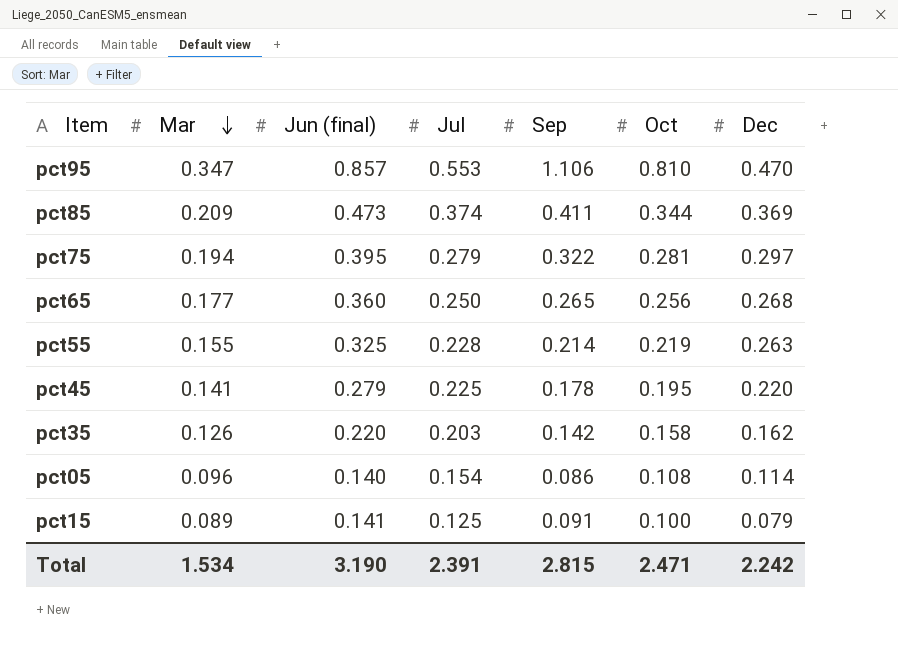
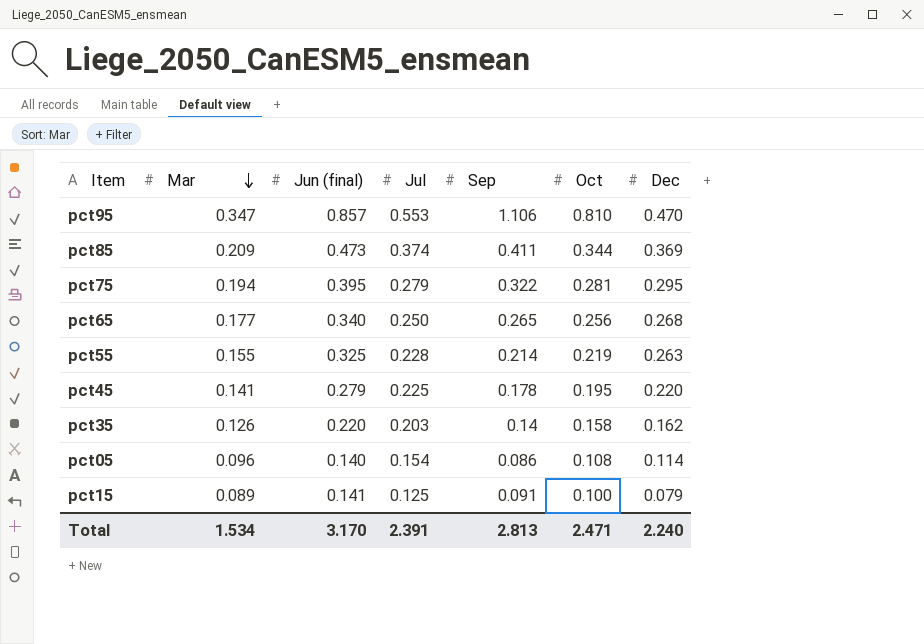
pct75 | Dec: 0.297 -> 0.295
pct65 | Jun (final): 0.360 -> 0.340
pct35 | Sep: 0.142 -> 0.14
Total | Jun (final): 3.190 -> 3.170
Total | Sep: 2.815 -> 2.813
Total | Dec: 2.242 -> 2.240

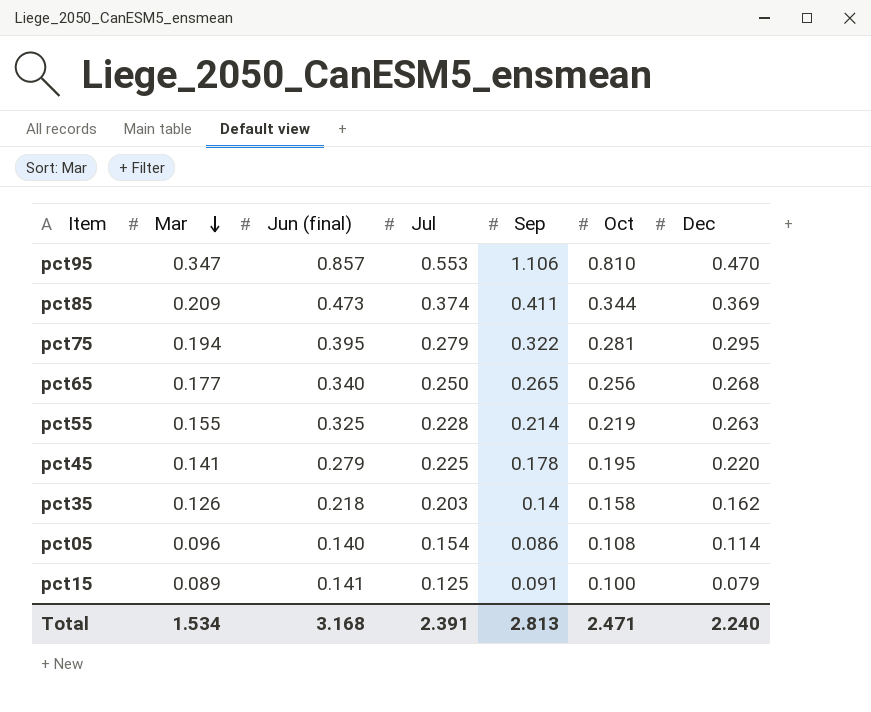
pct35 | Jun (final): 0.220 -> 0.218
Total | Jun (final): 3.170 -> 3.168

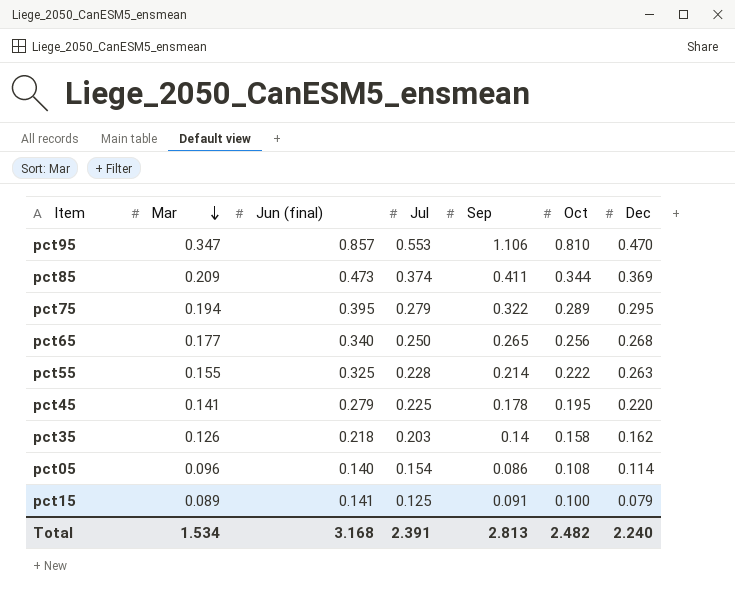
pct75 | Oct: 0.281 -> 0.289
pct55 | Oct: 0.219 -> 0.222
Total | Oct: 2.471 -> 2.482

